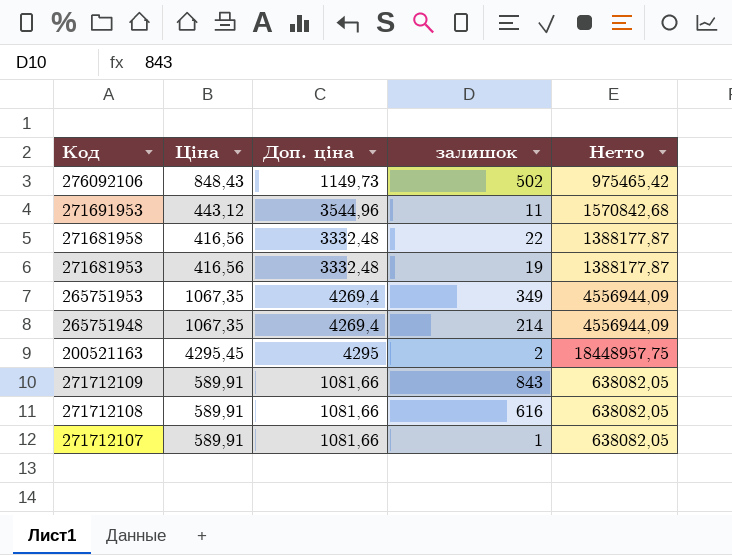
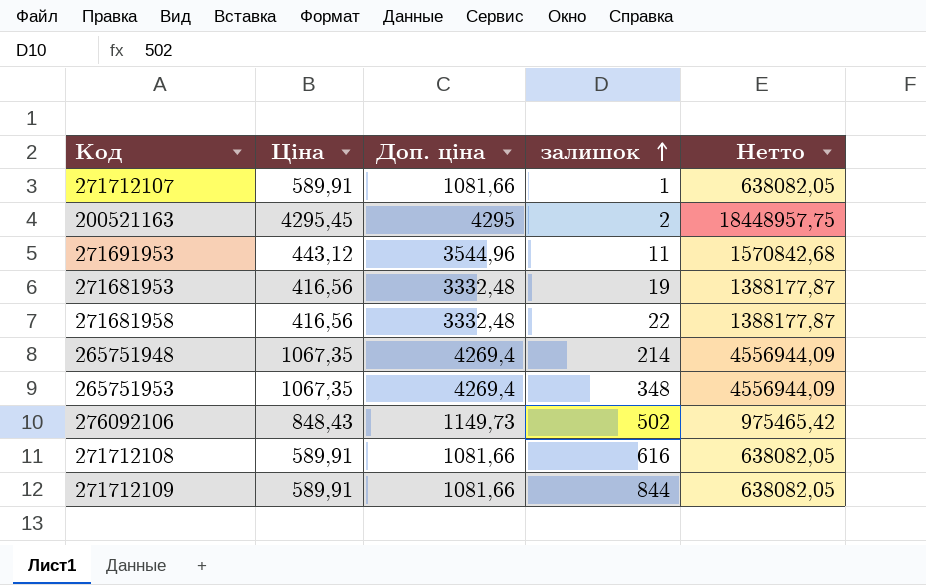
row order: none -> залишок ascending
265751953 | залишок: 349 -> 348
271712109 | залишок: 843 -> 844

